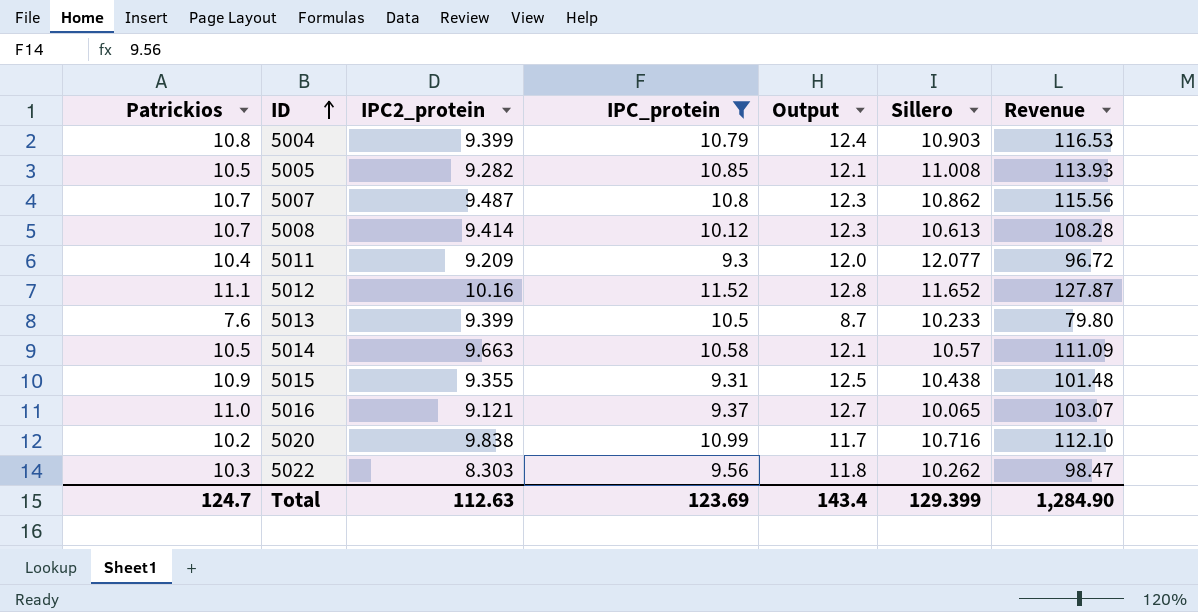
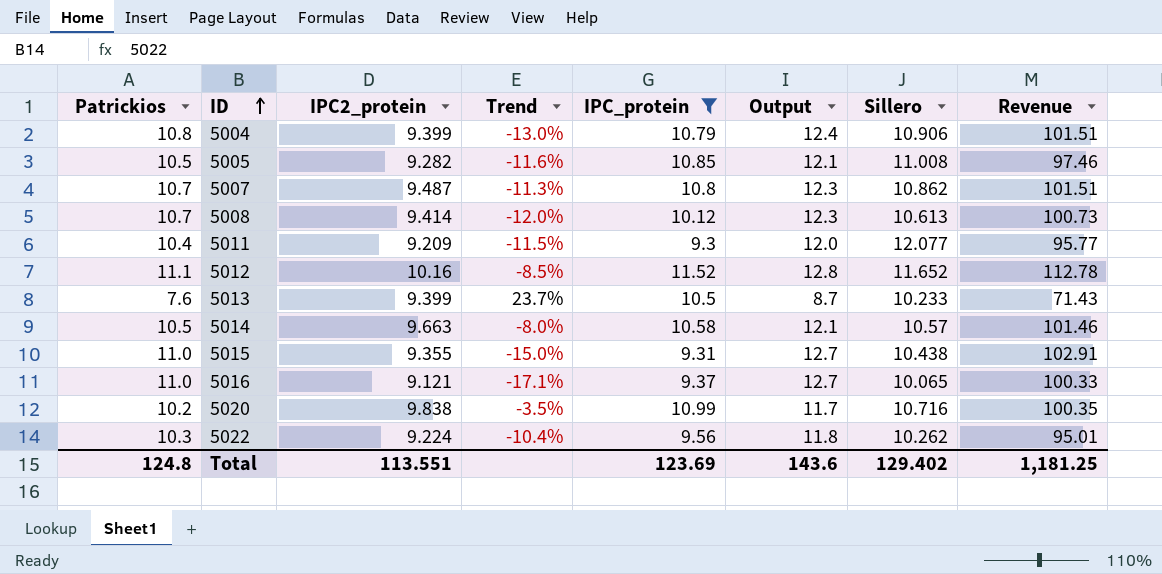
column Trend | formula: none -> ([IPC2_protein] - [Patrickios]) / [Patrickios]
column Revenue | formula: [Patrickios] * [IPC_protein] -> [Patrickios] * [IPC2_protein]
5004 | Sillero: 10.903 -> 10.906
5015 | Patrickios: 10.9 -> 11.0
5015 | Output: 12.5 -> 12.7
5022 | IPC2_protein: 8.303 -> 9.224
Total | Patrickios: 124.7 -> 124.8
Total | IPC2_protein: 112.63 -> 113.551
Total | Output: 143.4 -> 143.6
Total | Sillero: 129.399 -> 129.402
Total | Revenue: 1,284.90 -> 1,181.25

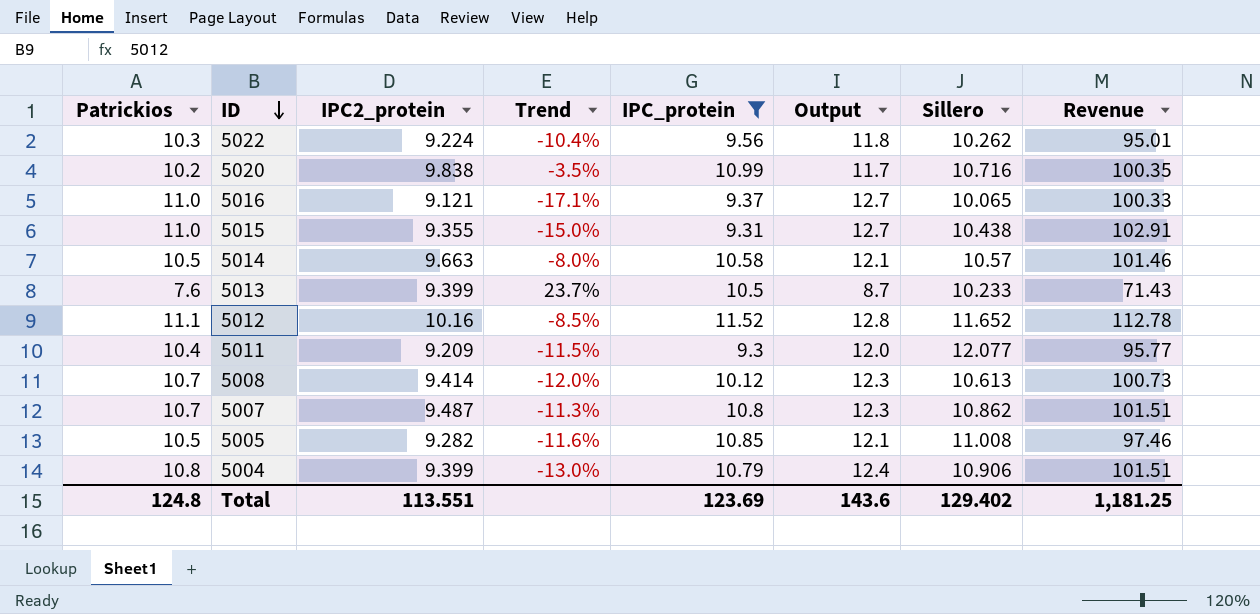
row order: ID ascending -> ID descending

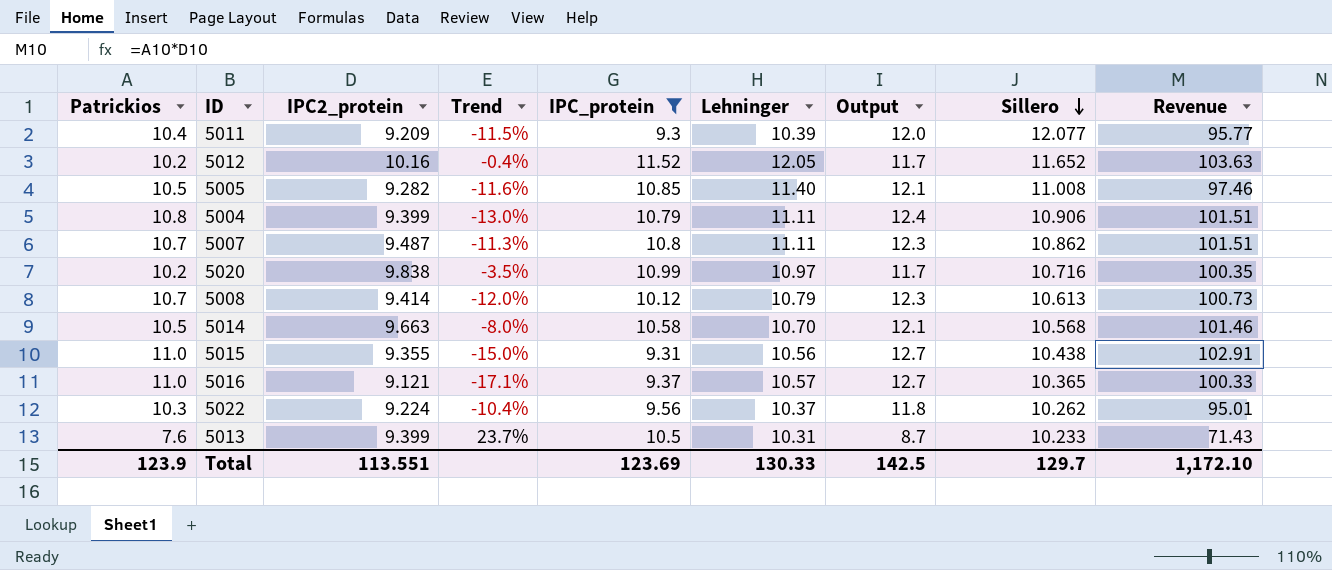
row order: ID descending -> Sillero descending
column Lehninger | position: none -> 6
5012 | Patrickios: 11.1 -> 10.2
5012 | Trend: -8.5% -> -0.4%
5012 | Output: 12.8 -> 11.7
5012 | Revenue: 112.78 -> 103.63
5014 | Sillero: 10.57 -> 10.568
5016 | Sillero: 10.065 -> 10.365
Total | Patrickios: 124.8 -> 123.9
Total | Output: 143.6 -> 142.5
Total | Sillero: 129.402 -> 129.7
Total | Revenue: 1,181.25 -> 1,172.10

